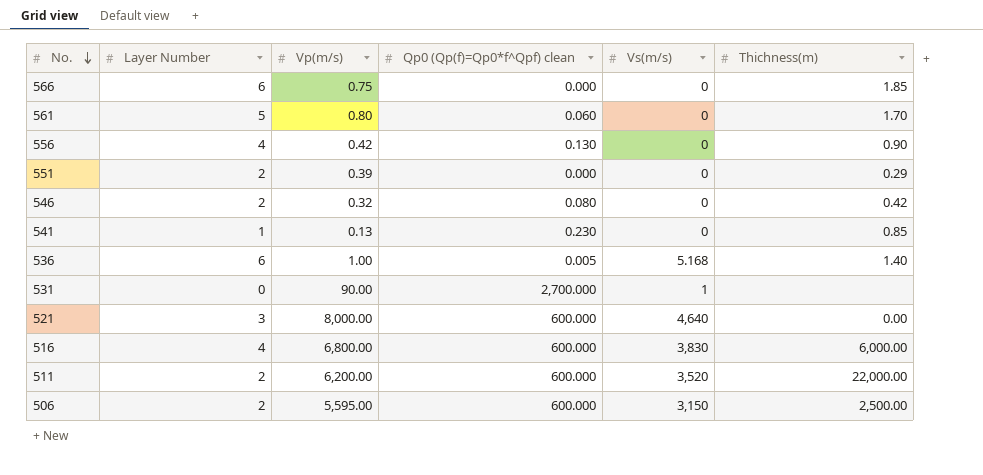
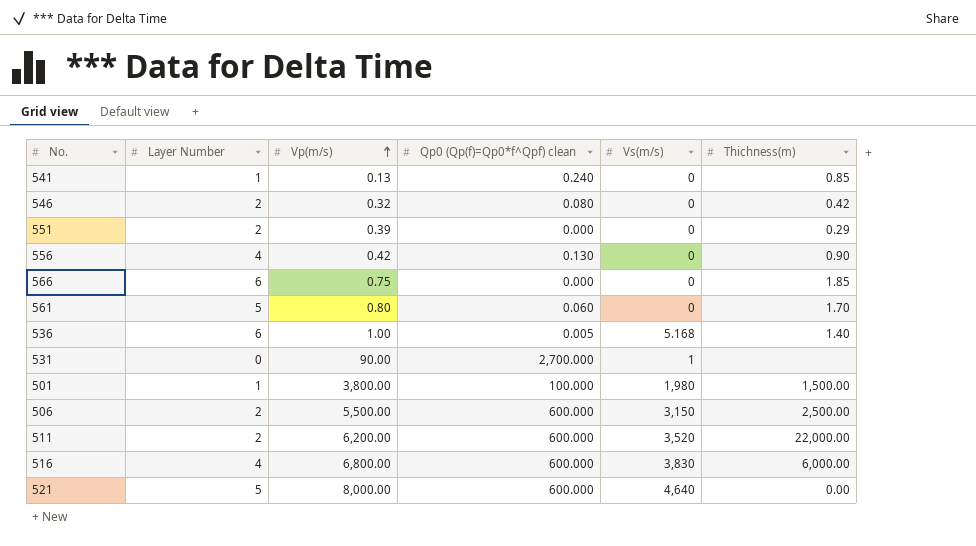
row order: No. descending -> Vp(m/s) ascending
541 | Qp0 (Qp(f)=Qp0*f^Qpf) clean: 0.230 -> 0.240
row 501: none -> 1 | 3,800.00 | 100.000 | 1,980 | 1,500.00
506 | Vp(m/s): 5,595.00 -> 5,500.00
521 | Layer Number: 3 -> 5

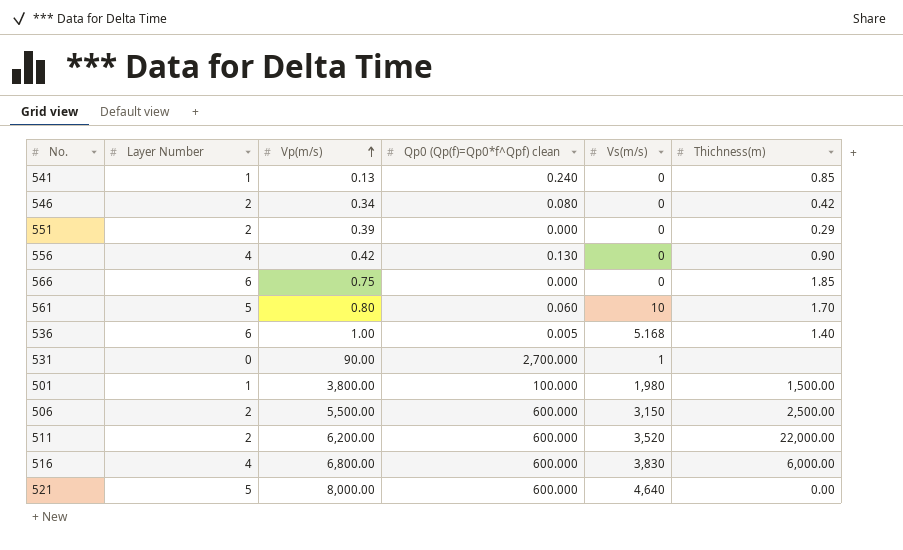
546 | Vp(m/s): 0.32 -> 0.34
561 | Vs(m/s): 0 -> 10

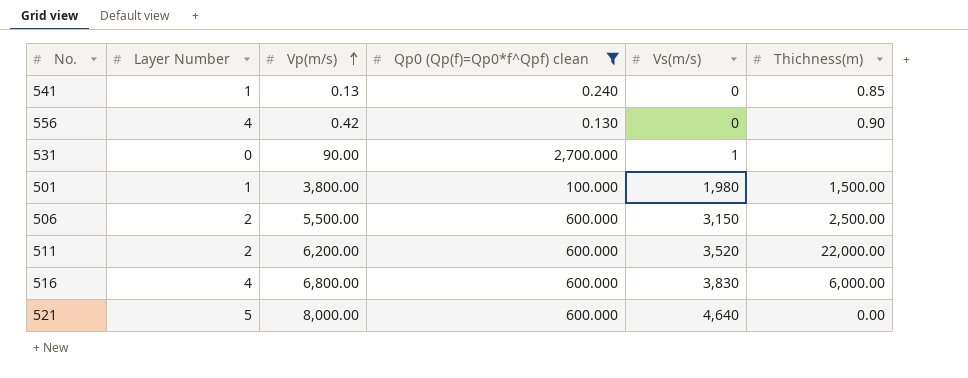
filter: none -> Qp0 (Qp(f)=Qp0*f^Qpf) clean >= 0.130

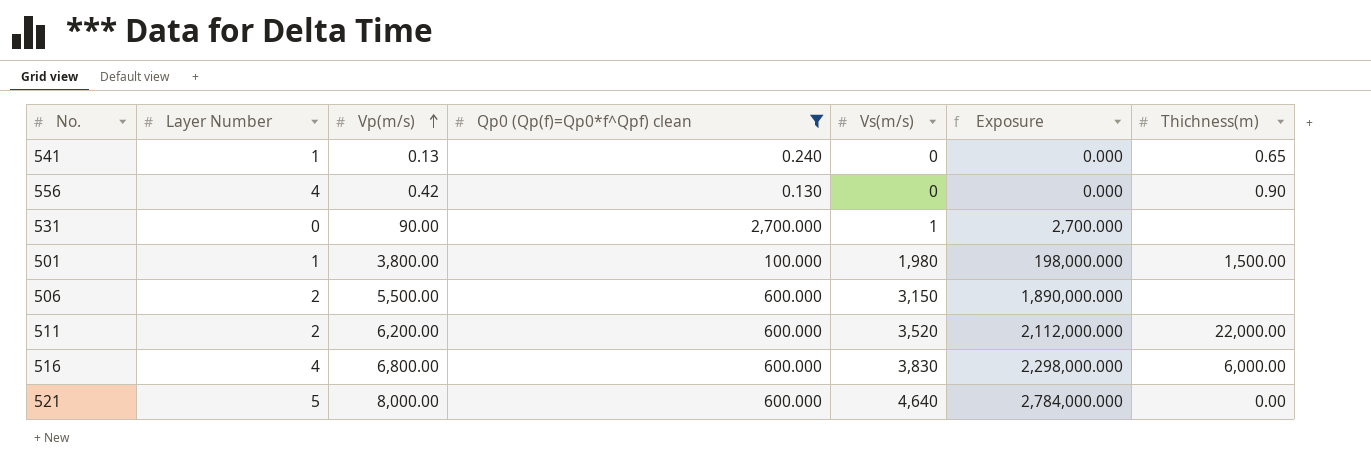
column Exposure | formula: none -> [Qp0 (Qp(f)=Qp0*f^Qpf) clean] * [Vs(m/s)]
541 | Thichness(m): 0.85 -> 0.65
506 | Thichness(m): 2,500.00 -> none

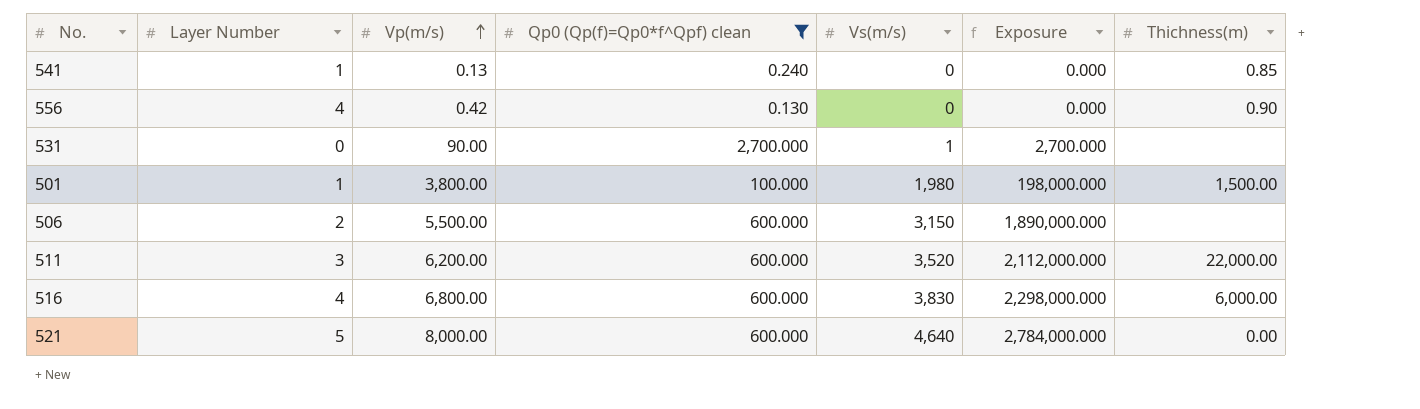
541 | Thichness(m): 0.65 -> 0.85
511 | Layer Number: 2 -> 3

